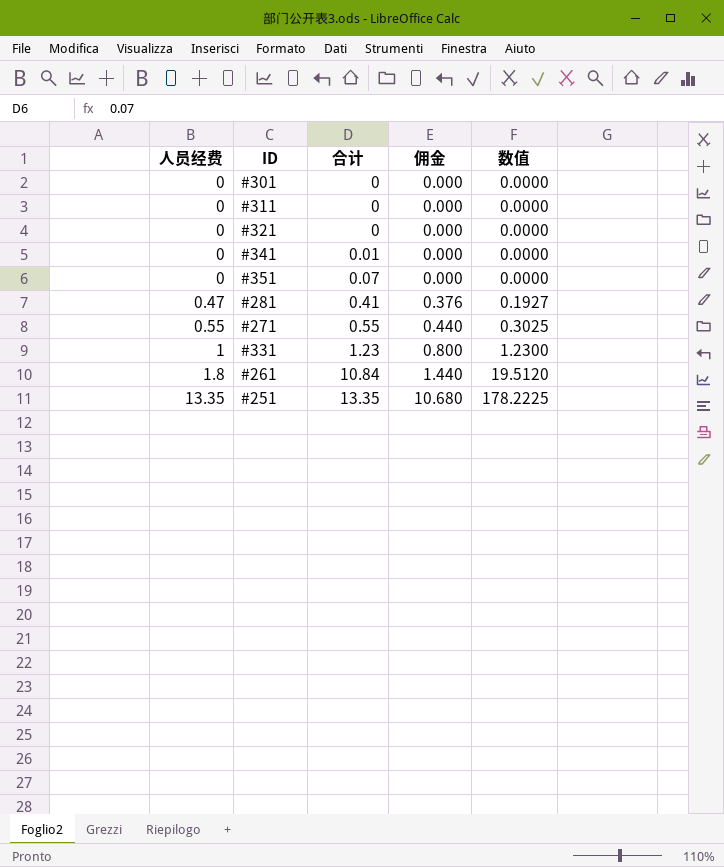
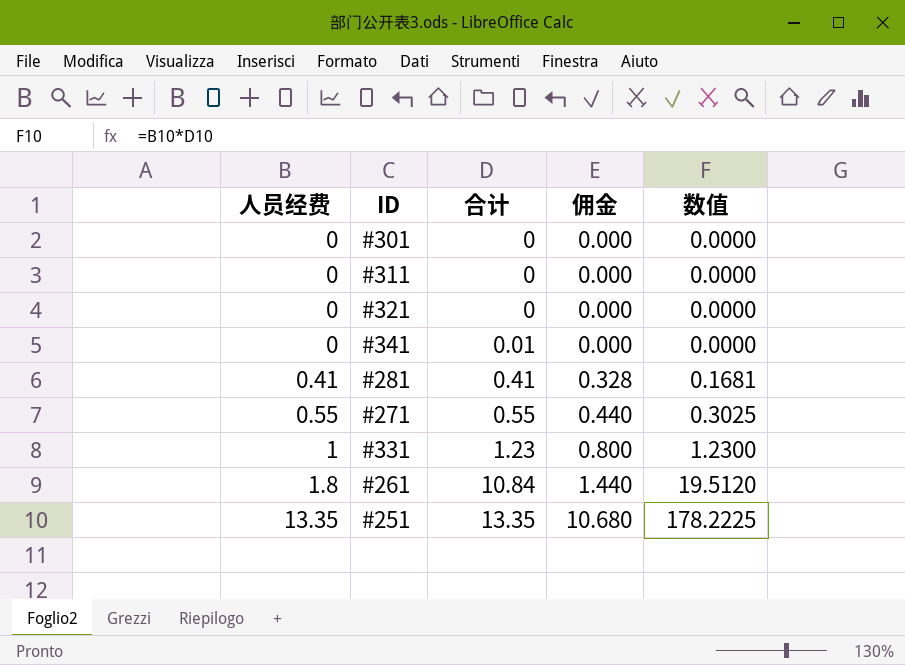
row #351: 0 | 0.07 | 0.000 | 0.0000 -> none
#281 | 人员经费: 0.47 -> 0.41
#281 | 佣金: 0.376 -> 0.328
#281 | 数值: 0.1927 -> 0.1681

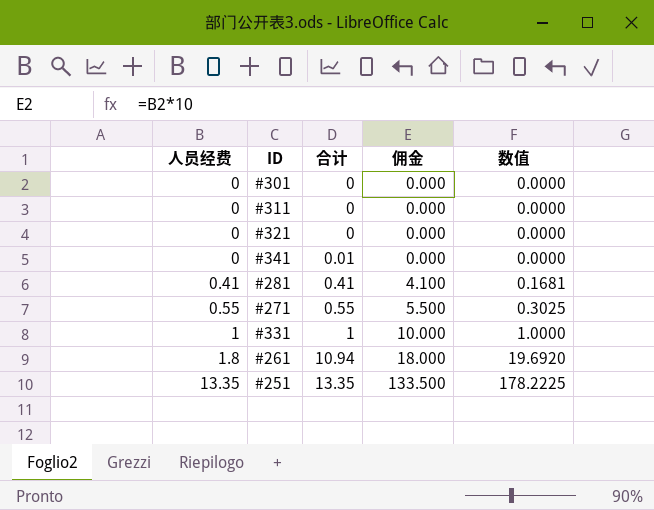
column 佣金 | formula: [人员经费] * 0.8 -> [人员经费] * 10
#331 | 合计: 1.23 -> 1
#331 | 数值: 1.2300 -> 1.0000
#261 | 合计: 10.84 -> 10.94
#261 | 数值: 19.5120 -> 19.6920

